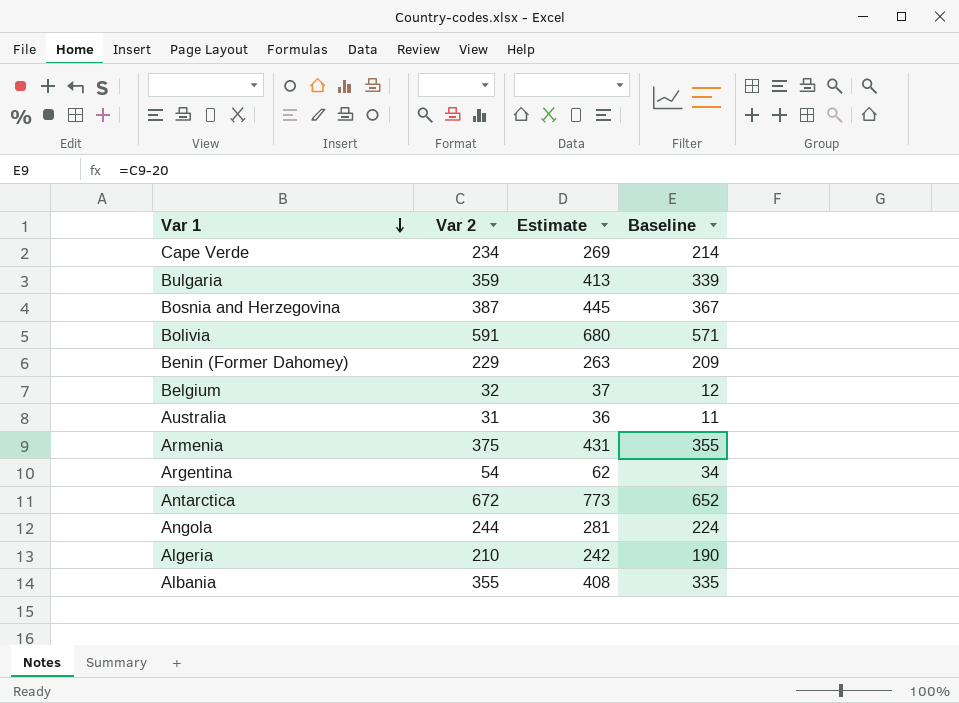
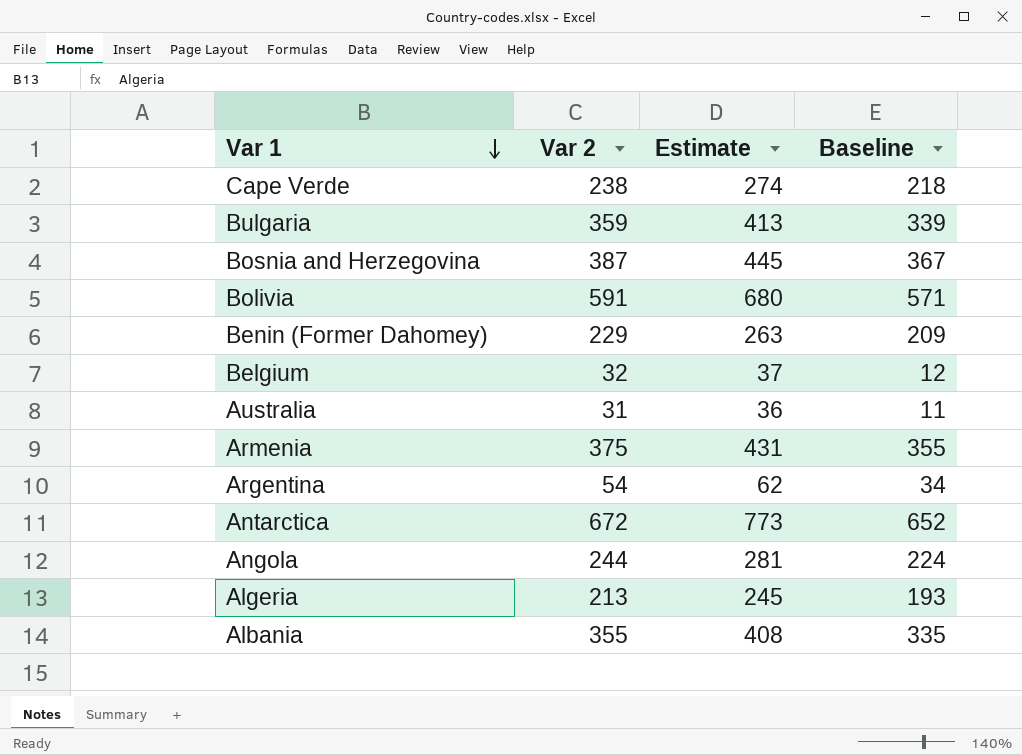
Cape Verde | Var 2: 234 -> 238
Cape Verde | Estimate: 269 -> 274
Cape Verde | Baseline: 214 -> 218
Algeria | Var 2: 210 -> 213
Algeria | Estimate: 242 -> 245
Algeria | Baseline: 190 -> 193

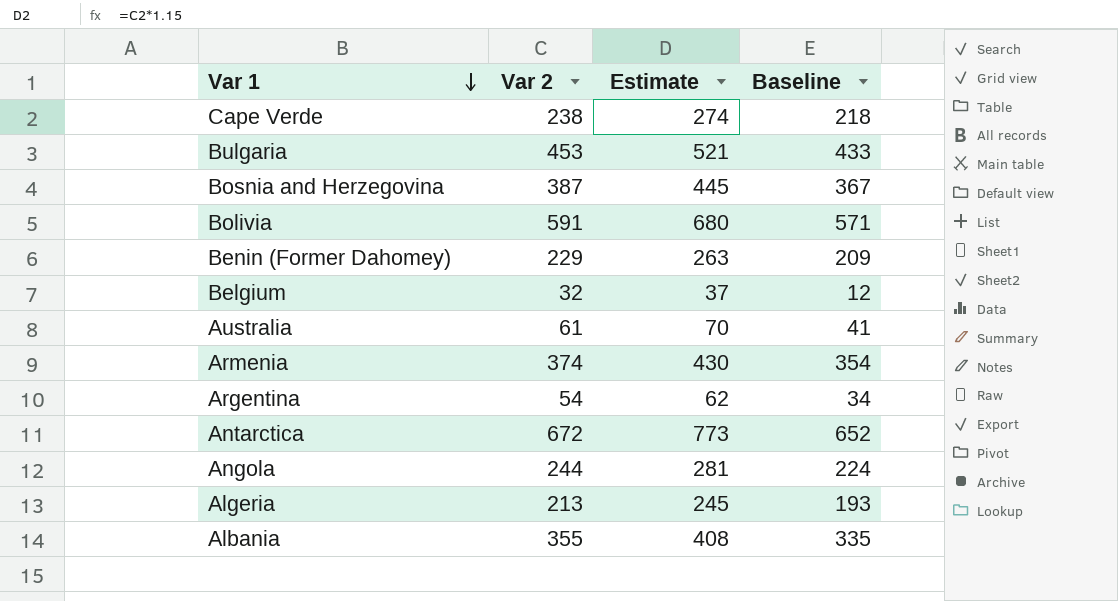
Bulgaria | Var 2: 359 -> 453
Bulgaria | Estimate: 413 -> 521
Bulgaria | Baseline: 339 -> 433
Australia | Var 2: 31 -> 61
Australia | Estimate: 36 -> 70
Australia | Baseline: 11 -> 41
Armenia | Var 2: 375 -> 374
Armenia | Estimate: 431 -> 430
Armenia | Baseline: 355 -> 354

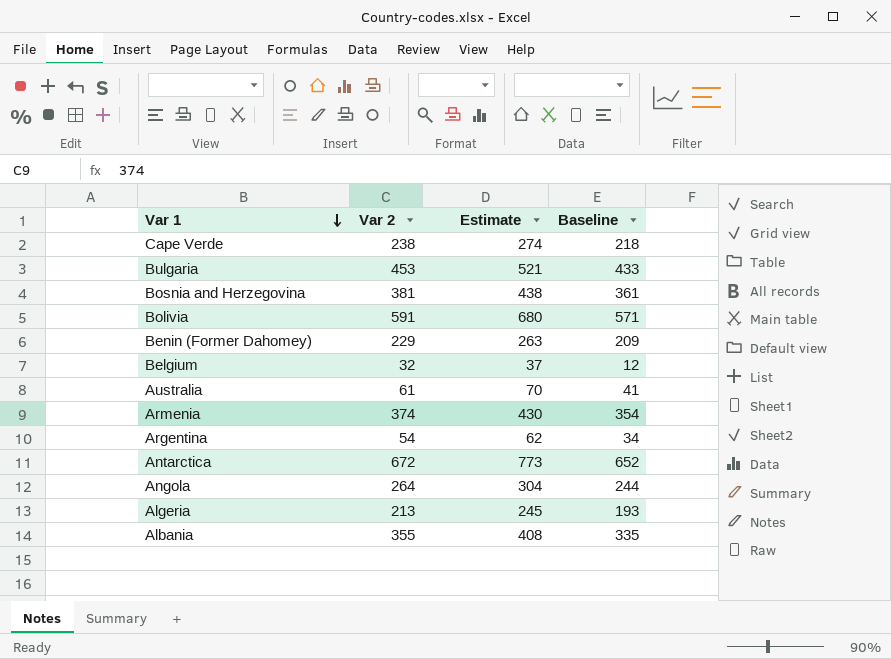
Bosnia and Herzegovina | Var 2: 387 -> 381
Bosnia and Herzegovina | Estimate: 445 -> 438
Bosnia and Herzegovina | Baseline: 367 -> 361
Angola | Var 2: 244 -> 264
Angola | Estimate: 281 -> 304
Angola | Baseline: 224 -> 244

